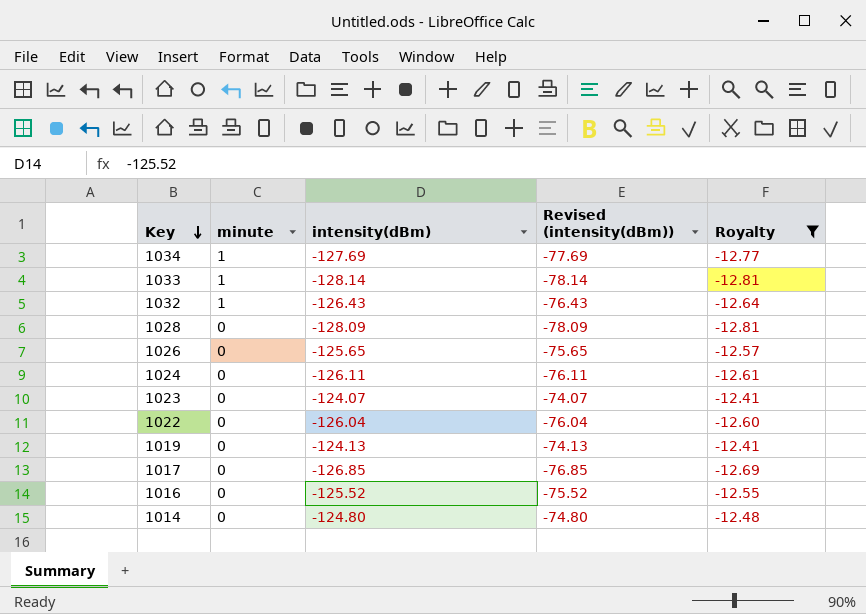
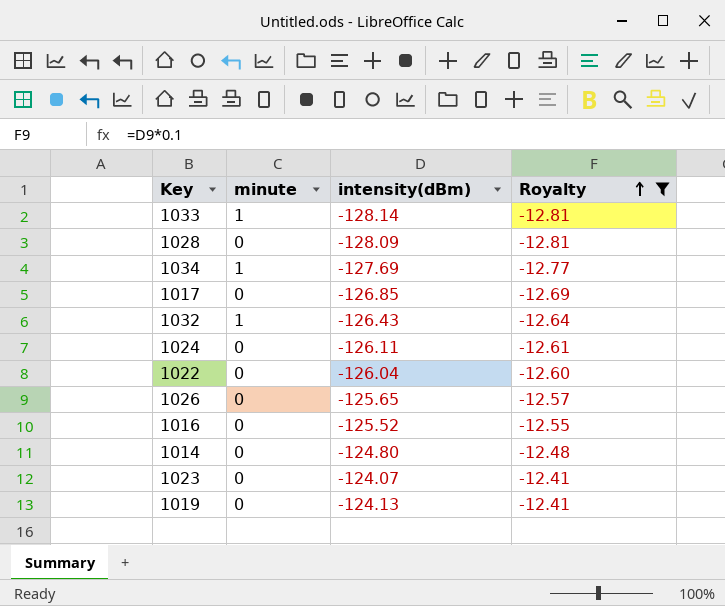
row order: Key descending -> Royalty ascending
column Revised (intensity(dBm)) | formula: [intensity(dBm)] + 50 -> none

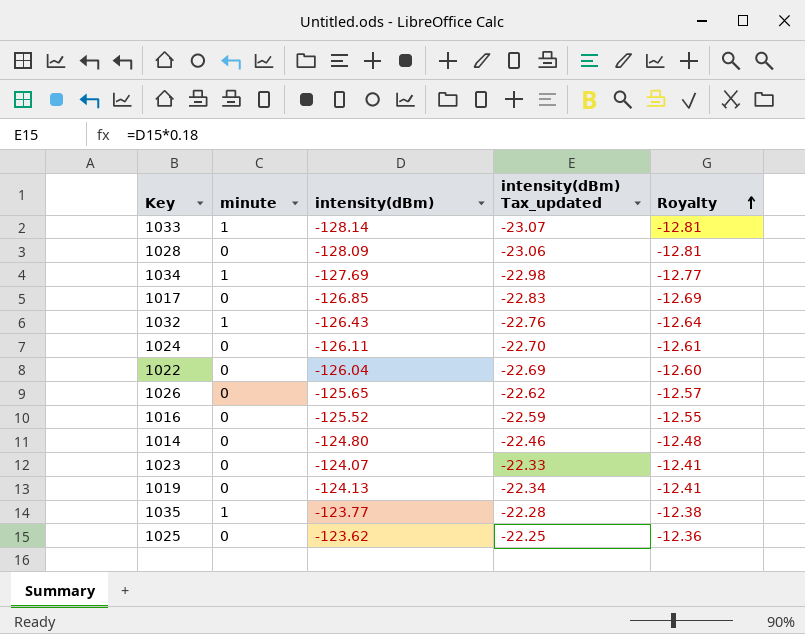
filter: Royalty <= -12.41 -> none
column intensity(dBm) Tax_updated | formula: none -> [intensity(dBm)] * 0.18

